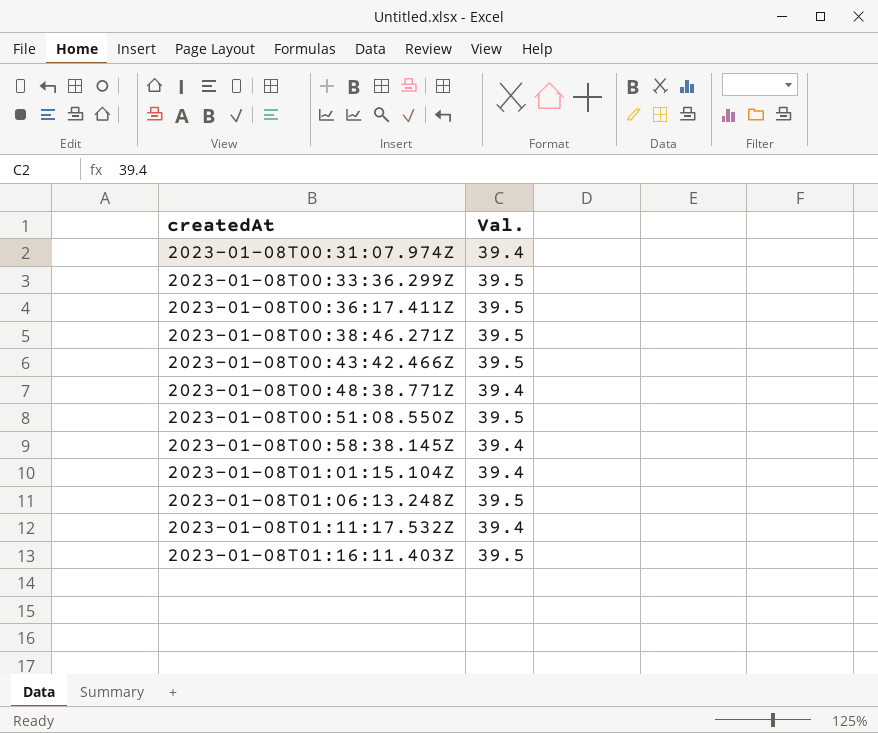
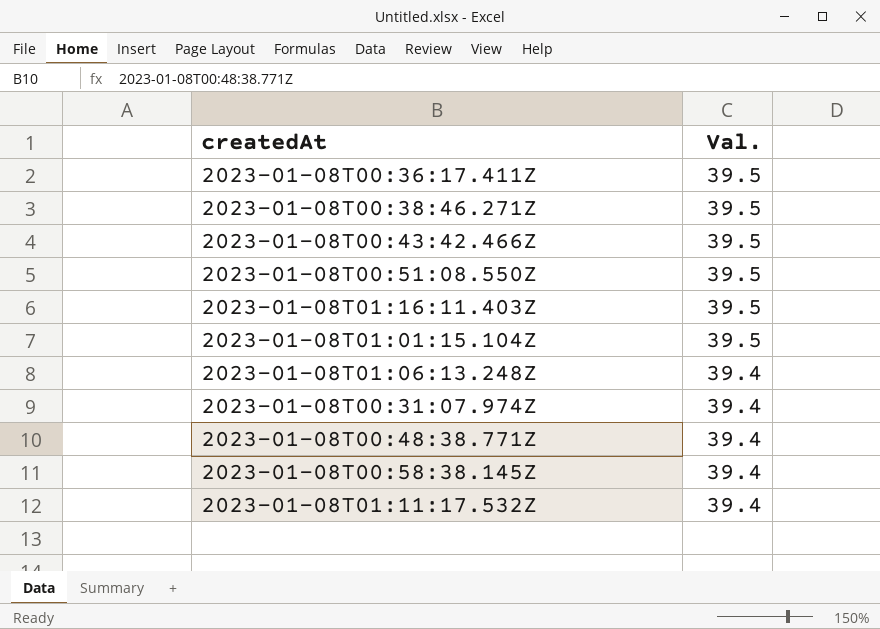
row order: createdAt ascending -> Val. descending
row 2023-01-08T00:33:36.299Z: 39.5 -> none
2023-01-08T01:01:15.104Z | Val.: 39.4 -> 39.5
2023-01-08T01:06:13.248Z | Val.: 39.5 -> 39.4

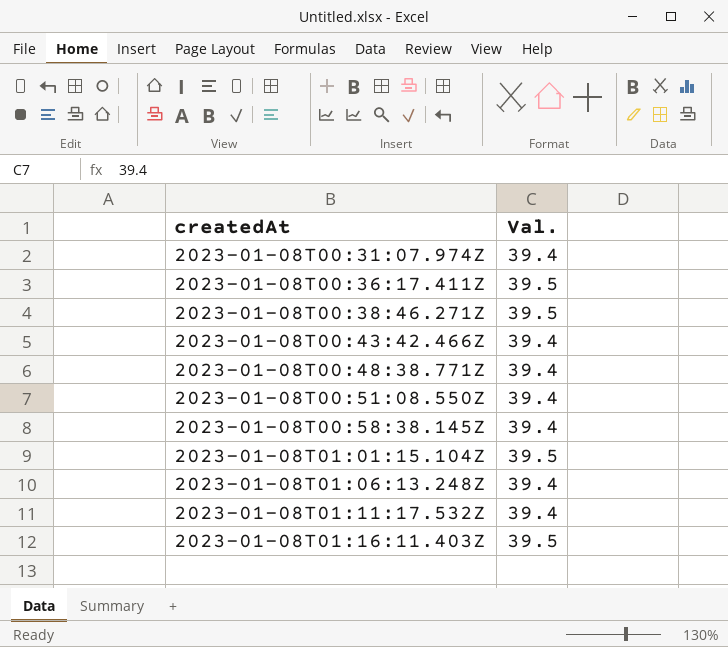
row order: Val. descending -> createdAt ascending
2023-01-08T00:43:42.466Z | Val.: 39.5 -> 39.4
2023-01-08T00:51:08.550Z | Val.: 39.5 -> 39.4

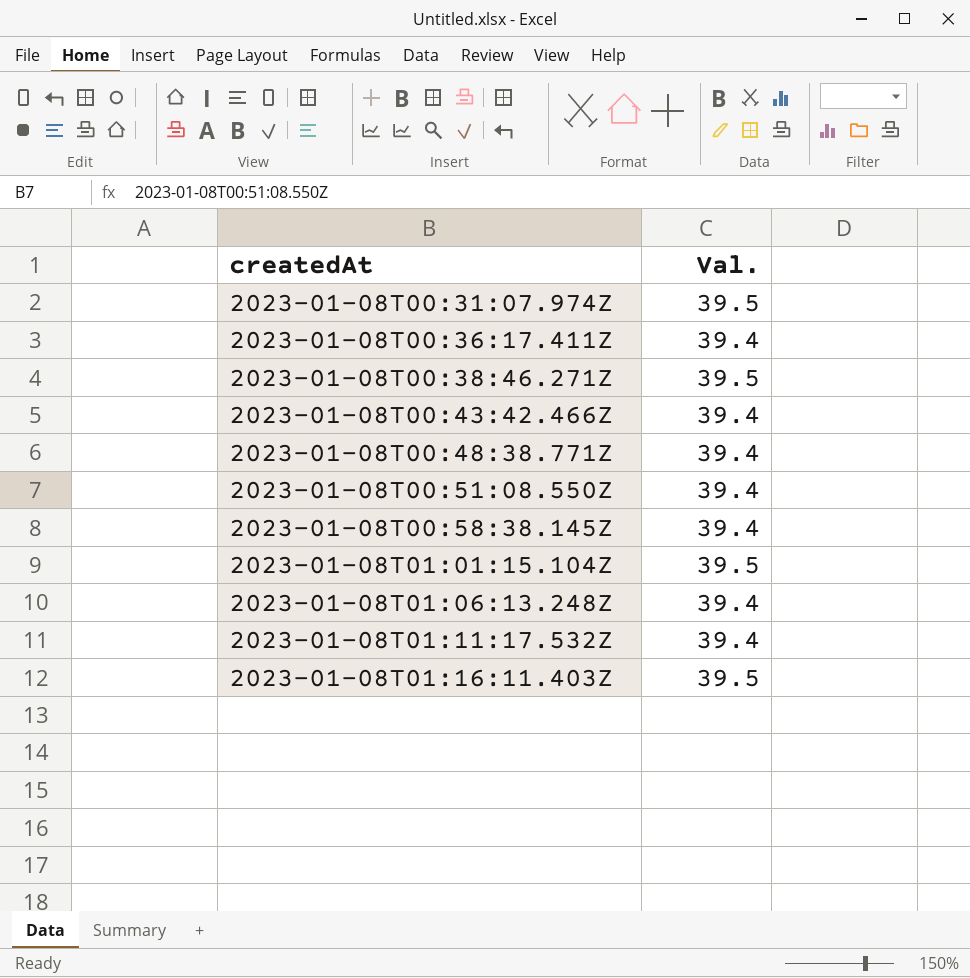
2023-01-08T00:31:07.974Z | Val.: 39.4 -> 39.5
2023-01-08T00:36:17.411Z | Val.: 39.5 -> 39.4

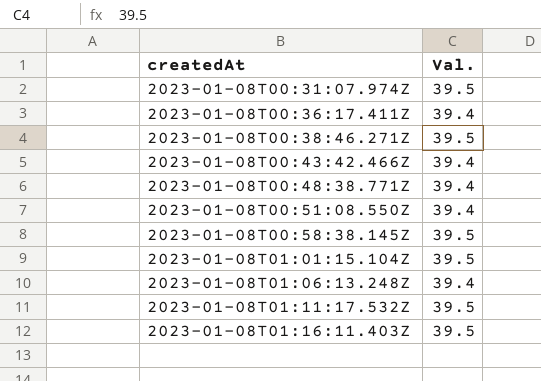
2023-01-08T00:58:38.145Z | Val.: 39.4 -> 39.5
2023-01-08T01:11:17.532Z | Val.: 39.4 -> 39.5

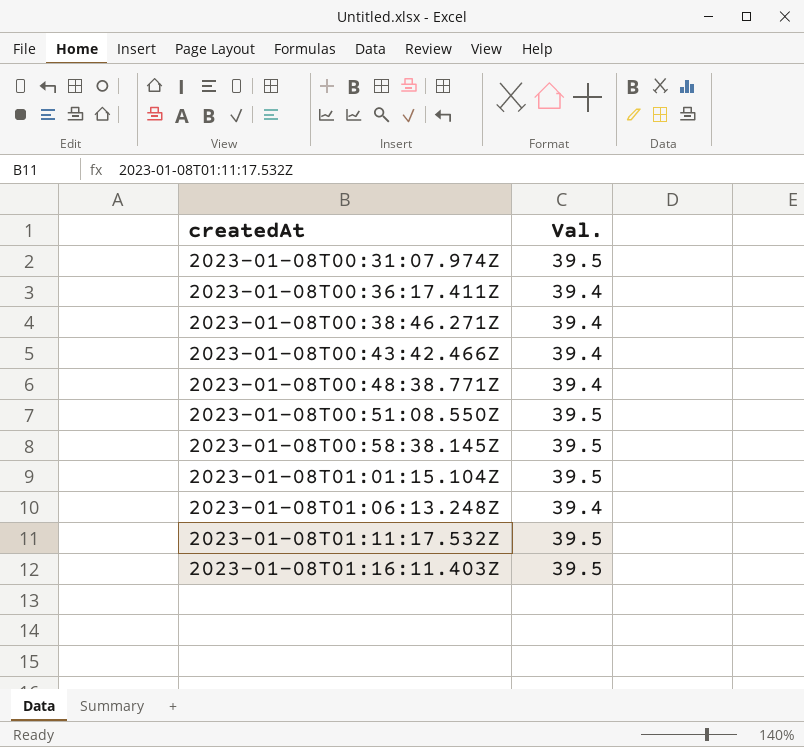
2023-01-08T00:38:46.271Z | Val.: 39.5 -> 39.4
2023-01-08T00:51:08.550Z | Val.: 39.4 -> 39.5

